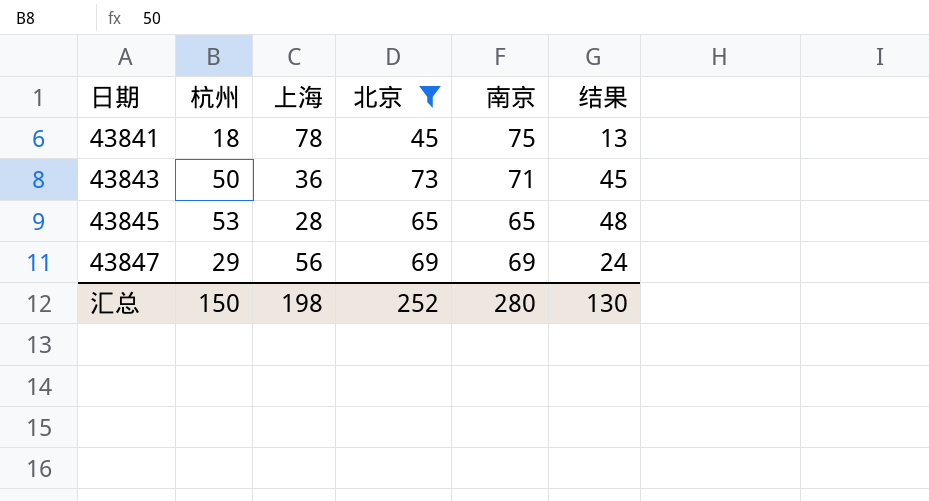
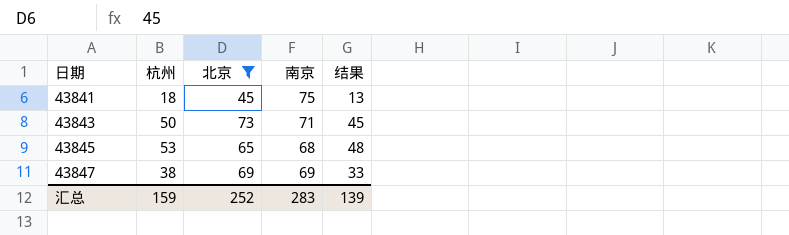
column 上海 | position: 3 -> none
43845 | 南京: 65 -> 68
43847 | 杭州: 29 -> 38
43847 | 结果: 24 -> 33
汇总 | 杭州: 150 -> 159
汇总 | 南京: 280 -> 283
汇总 | 结果: 130 -> 139

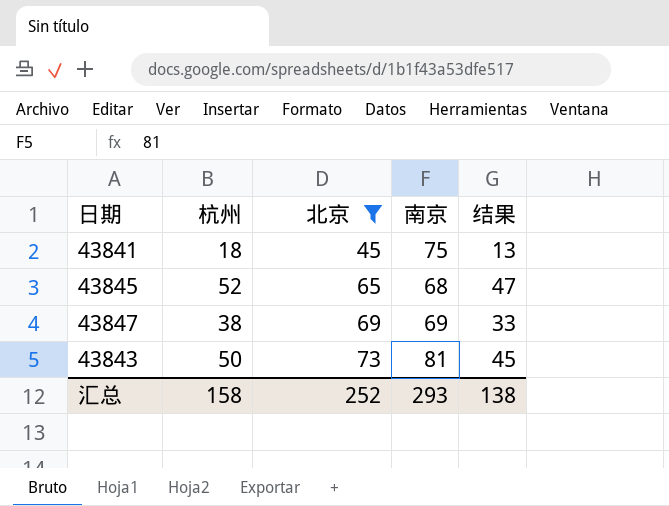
row order: 日期 ascending -> 北京 ascending
43845 | 杭州: 53 -> 52
43845 | 结果: 48 -> 47
43843 | 南京: 71 -> 81
汇总 | 杭州: 159 -> 158
汇总 | 南京: 283 -> 293
汇总 | 结果: 139 -> 138

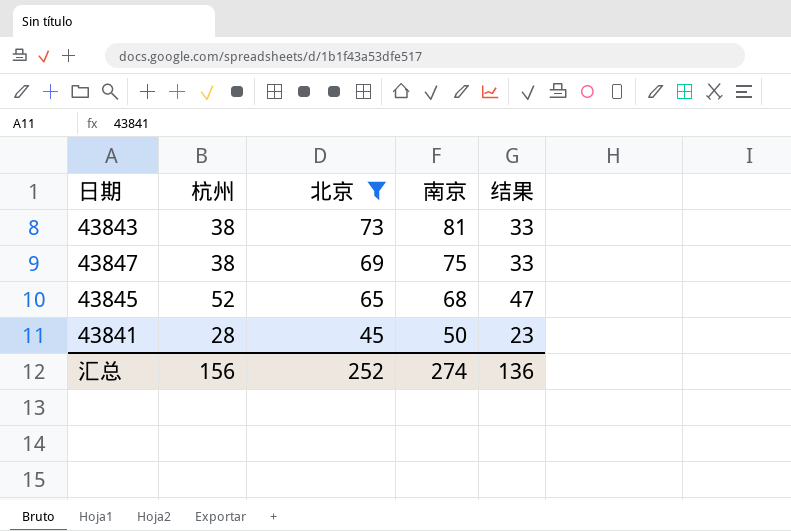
row order: 北京 ascending -> 北京 descending
43843 | 杭州: 50 -> 38
43843 | 结果: 45 -> 33
43847 | 南京: 69 -> 75
43841 | 杭州: 18 -> 28
43841 | 南京: 75 -> 50
43841 | 结果: 13 -> 23
汇总 | 杭州: 158 -> 156
汇总 | 南京: 293 -> 274
汇总 | 结果: 138 -> 136

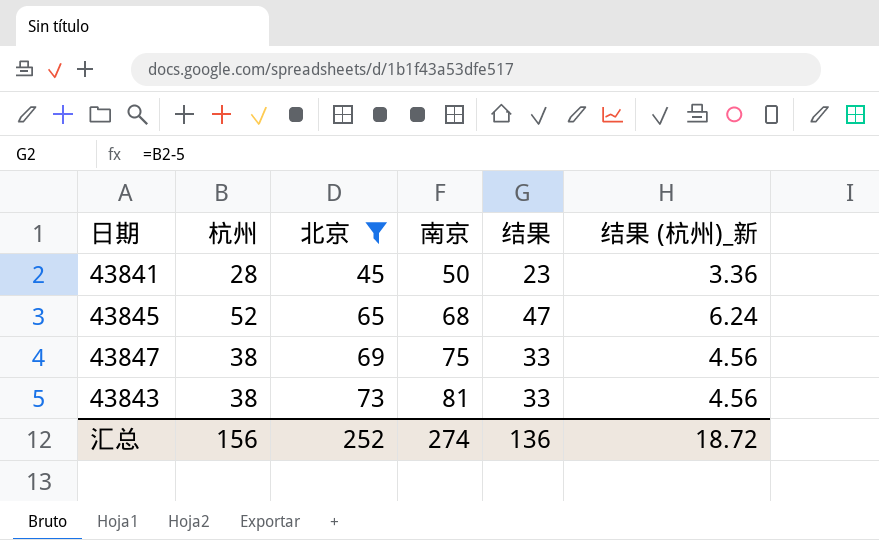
row order: 北京 descending -> 北京 ascending
column 结果 (杭州)_新 | formula: none -> [杭州] * 0.12

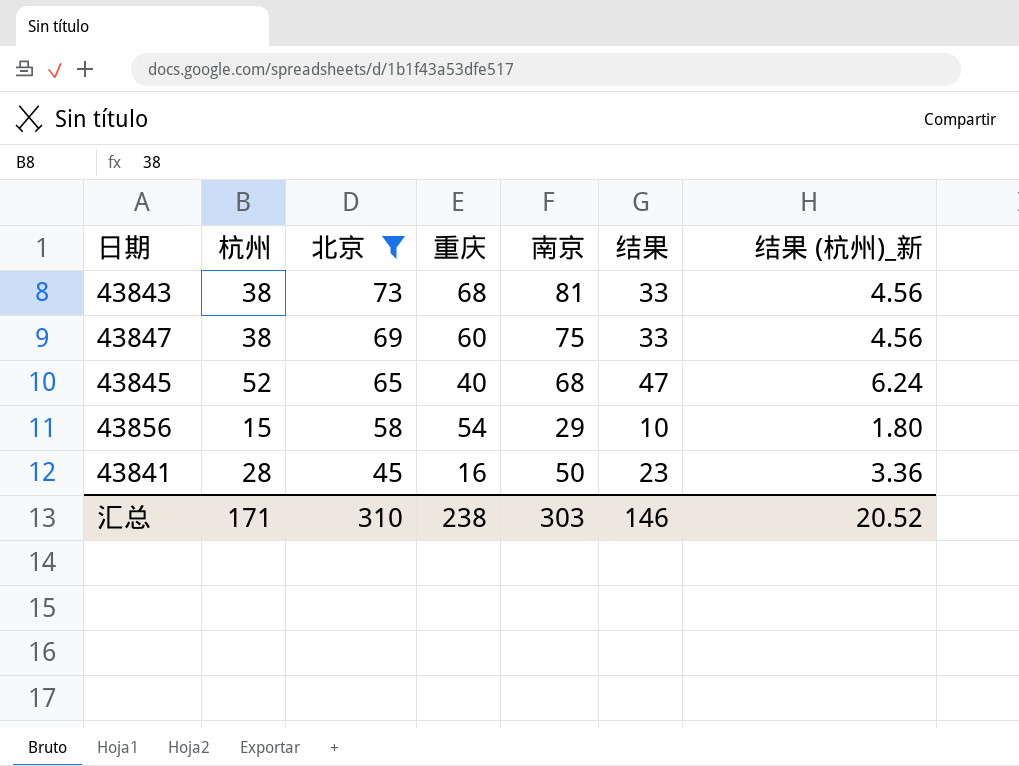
row order: 北京 ascending -> 北京 descending
column 重庆 | position: none -> 4
row 43856: none -> 15 | 58 | 54 | 29 | 10 | 1.80
汇总 | 杭州: 156 -> 171
汇总 | 北京: 252 -> 310
汇总 | 南京: 274 -> 303
汇总 | 结果: 136 -> 146
汇总 | 结果 (杭州)_新: 18.72 -> 20.52

